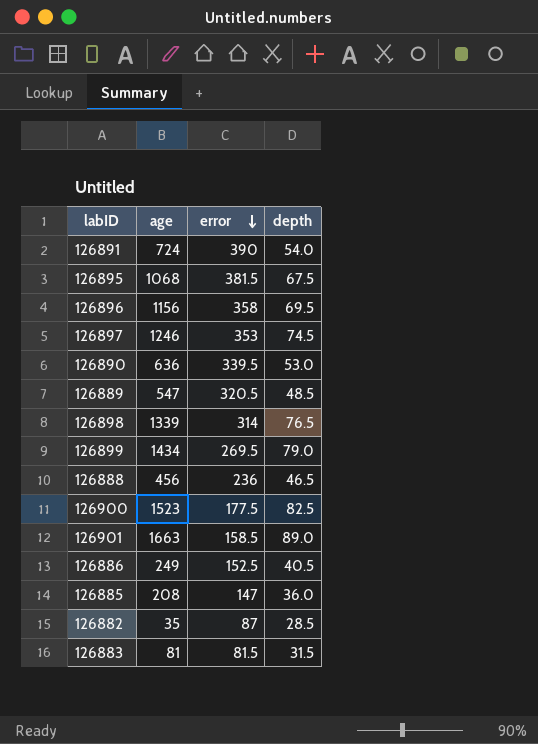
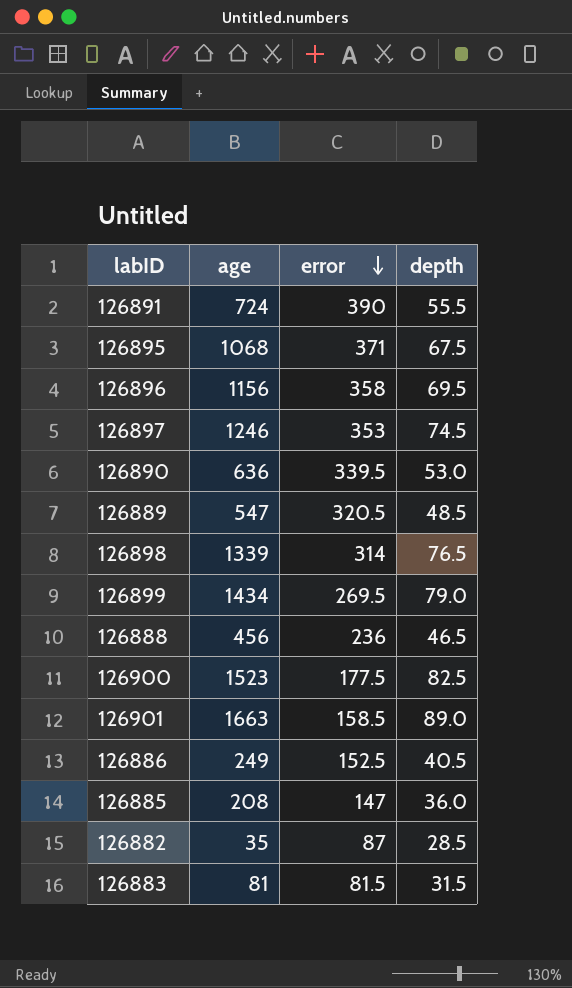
126891 | depth: 54.0 -> 55.5
126895 | error: 381.5 -> 371

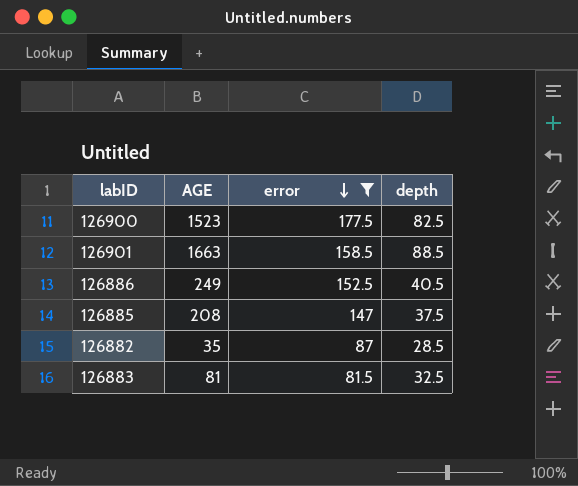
filter: none -> error <= 177.5
column name: age -> AGE
126901 | depth: 89.0 -> 88.5
126885 | depth: 36.0 -> 37.5
126883 | depth: 31.5 -> 32.5

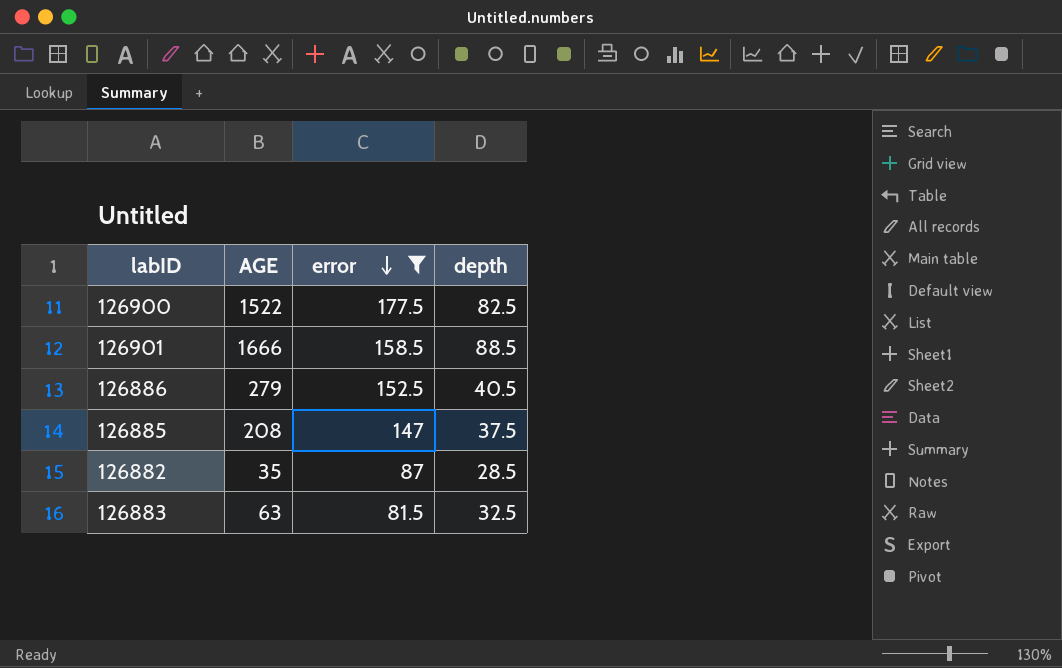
126900 | AGE: 1523 -> 1522
126901 | AGE: 1663 -> 1666
126886 | AGE: 249 -> 279
126883 | AGE: 81 -> 63

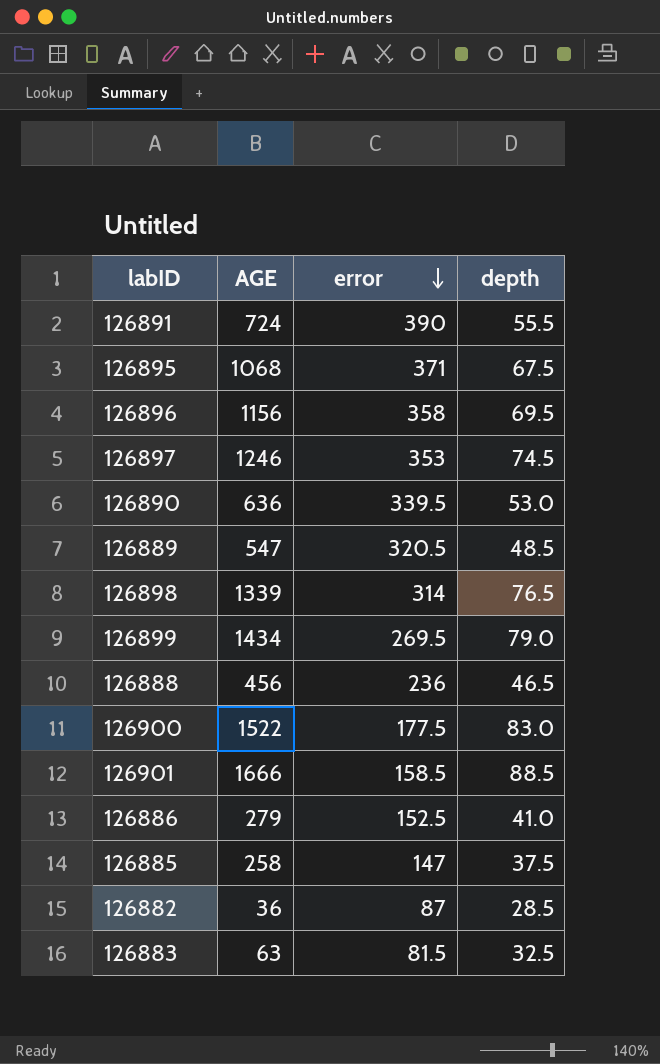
filter: error <= 177.5 -> none
126900 | depth: 82.5 -> 83.0
126886 | depth: 40.5 -> 41.0
126885 | AGE: 208 -> 258
126882 | AGE: 35 -> 36

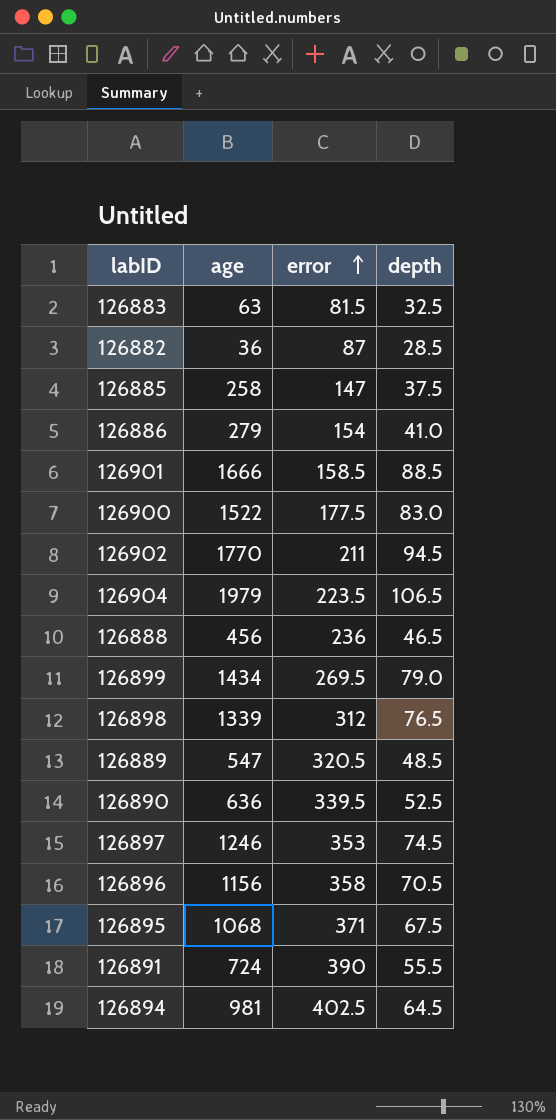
row order: error descending -> error ascending
column name: AGE -> age
126886 | error: 152.5 -> 154
row 126902: none -> 1770 | 211 | 94.5
row 126904: none -> 1979 | 223.5 | 106.5
126898 | error: 314 -> 312
126890 | depth: 53.0 -> 52.5
126896 | depth: 69.5 -> 70.5
row 126894: none -> 981 | 402.5 | 64.5

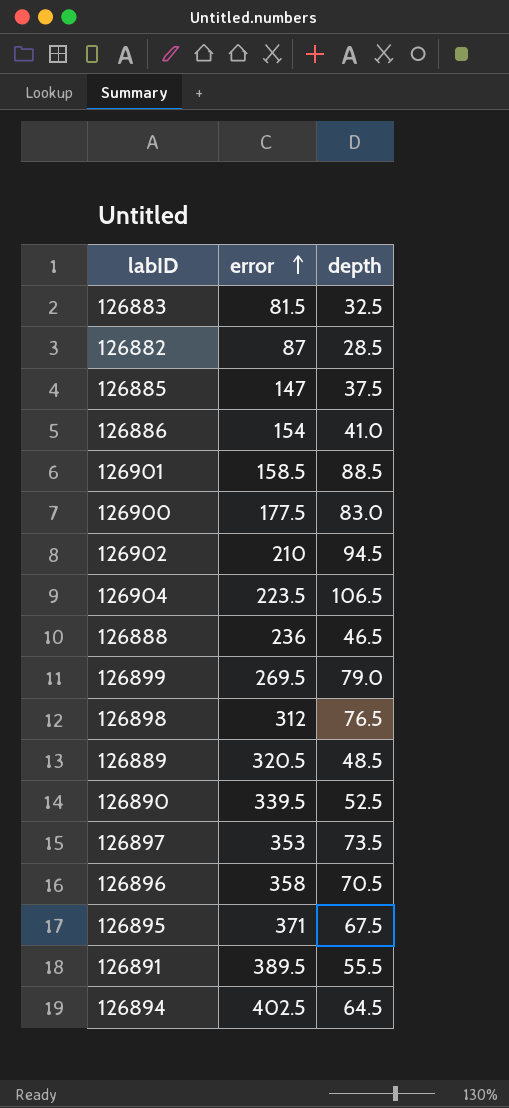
column age | position: 2 -> none
126902 | error: 211 -> 210
126897 | depth: 74.5 -> 73.5
126891 | error: 390 -> 389.5

